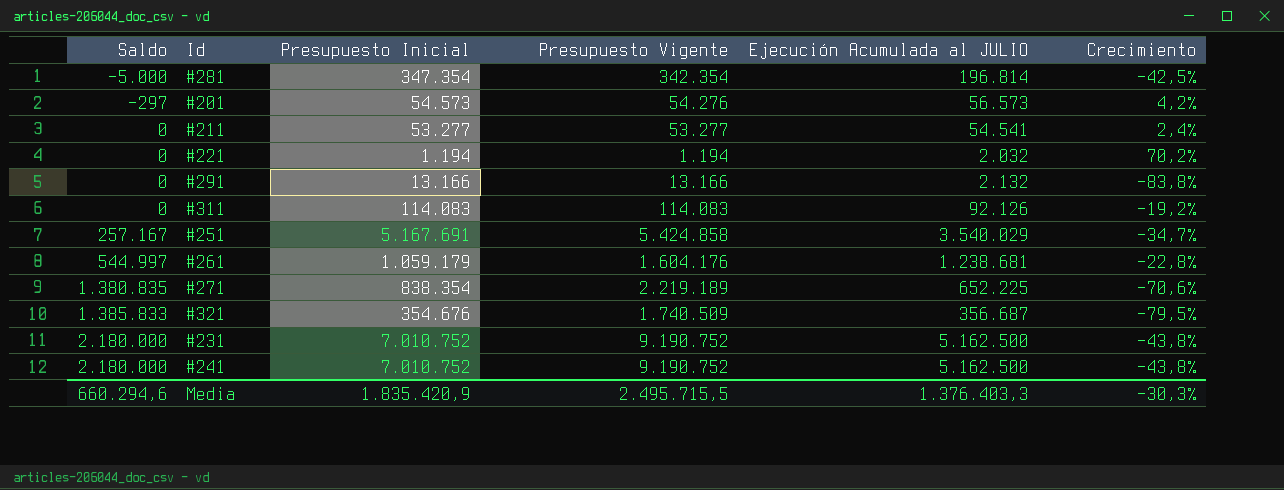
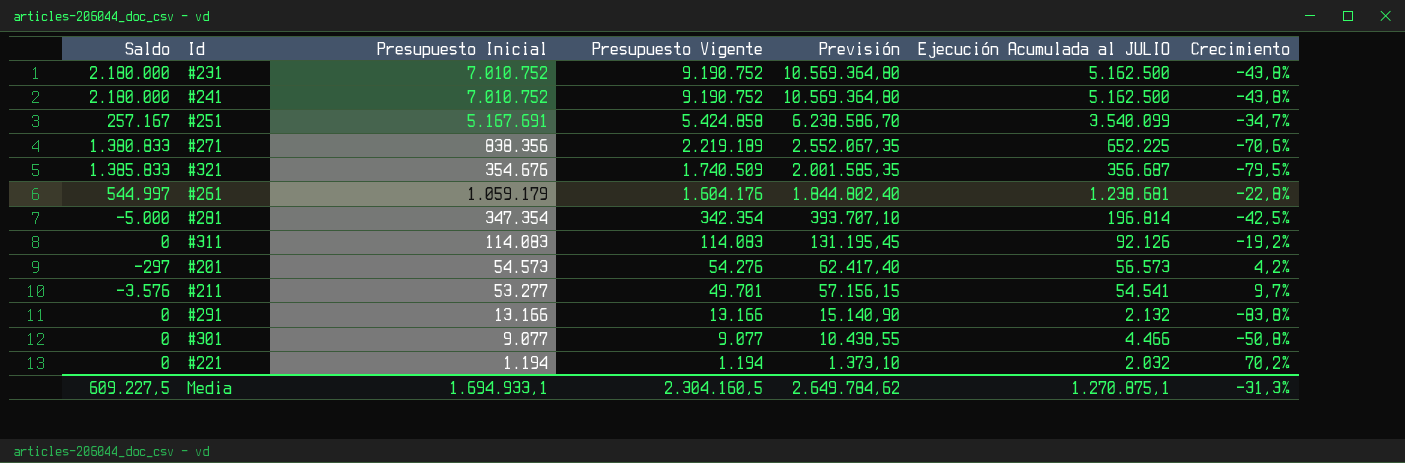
row order: Saldo ascending -> Presupuesto Vigente descending
column Previsión | formula: none -> [Presupuesto Vigente] * 1,15
#251 | Ejecución Acumulada al JULIO: 3.540.029 -> 3.540.099
#271 | Saldo: 1.380.835 -> 1.380.833
#271 | Presupuesto Inicial: 838.354 -> 838.356
#211 | Saldo: 0 -> -3.576
#211 | Presupuesto Vigente: 53.277 -> 49.701
#211 | Crecimiento: 2,4% -> 9,7%
row #301: none -> 0 | 9.077 | 9.077 | 10.438,55 | 4.466 | -50,8%
Media | Saldo: 660.294,6 -> 609.227,5
Media | Presupuesto Inicial: 1.835.420,9 -> 1.694.933,1
Media | Presupuesto Vigente: 2.495.715,5 -> 2.304.160,5
Media | Ejecución Acumulada al JULIO: 1.376.403,3 -> 1.270.875,1
Media | Crecimiento: -30,3% -> -31,3%

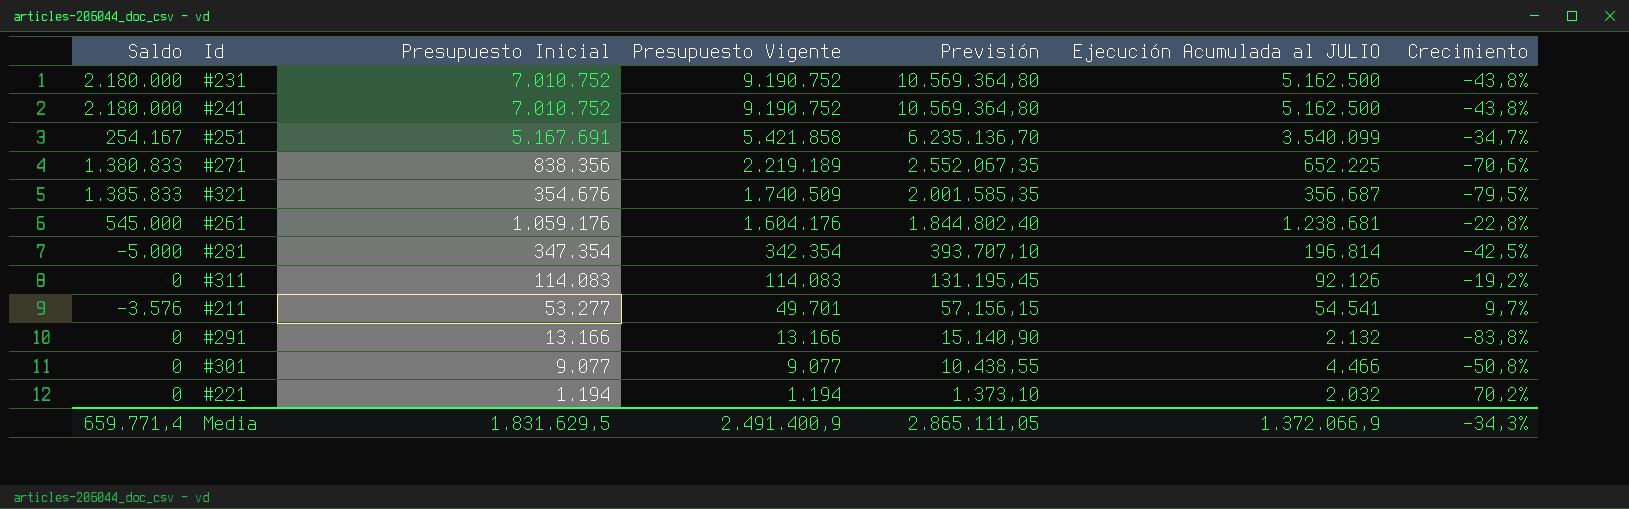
row #201: -297 | 54.573 | 54.276 | 62.417,40 | 56.573 | 4,2% -> none
#251 | Saldo: 257.167 -> 254.167
#251 | Presupuesto Vigente: 5.424.858 -> 5.421.858
#251 | Previsión: 6.238.586,70 -> 6.235.136,70
#261 | Saldo: 544.997 -> 545.000
#261 | Presupuesto Inicial: 1.059.179 -> 1.059.176
Media | Saldo: 609.227,5 -> 659.771,4
Media | Presupuesto Inicial: 1.694.933,1 -> 1.831.629,5
Media | Presupuesto Vigente: 2.304.160,5 -> 2.491.400,9
Media | Previsión: 2.649.784,62 -> 2.865.111,05
Media | Ejecución Acumulada al JULIO: 1.270.875,1 -> 1.372.066,9
Media | Crecimiento: -31,3% -> -34,3%

